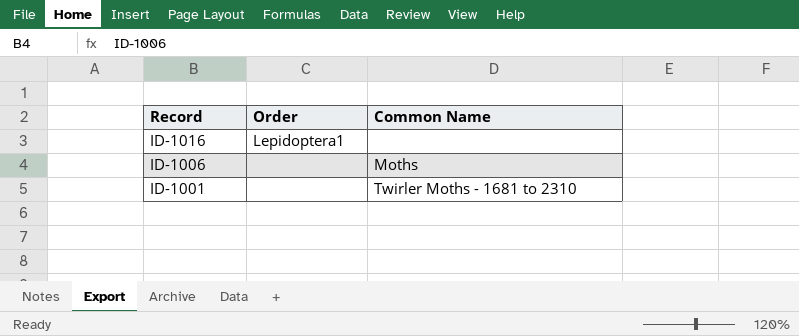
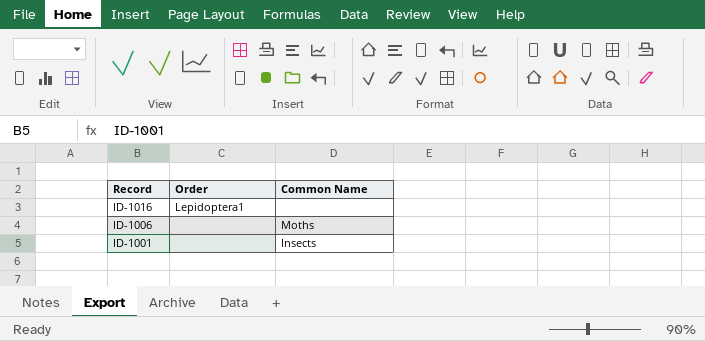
ID-1001 | Common Name: Twirler Moths - 1681 to 2310 -> Insects

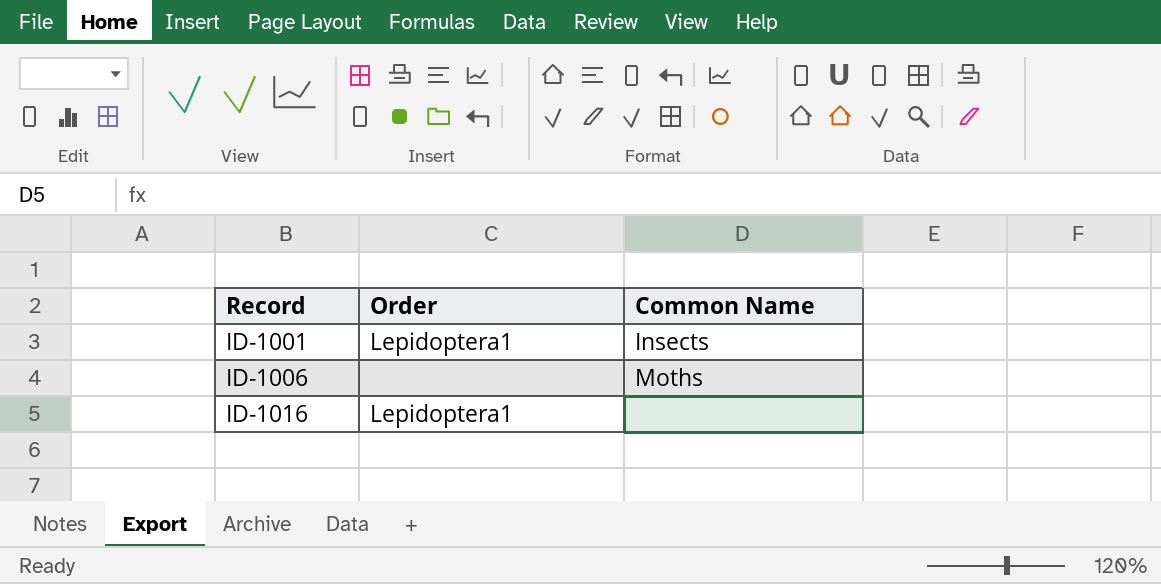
row order: Record descending -> Record ascending
ID-1001 | Order: none -> Lepidoptera1

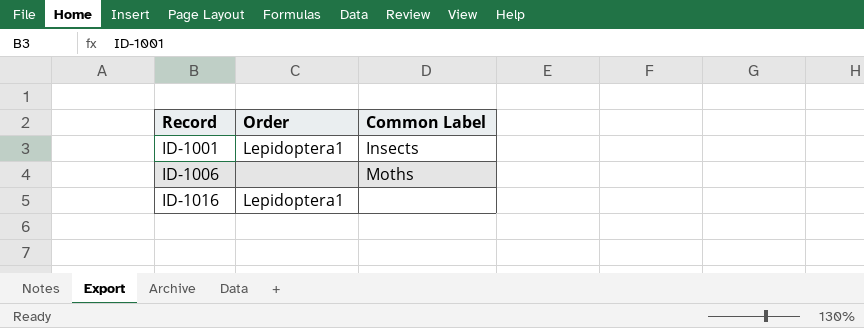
column name: Common Name -> Common Label

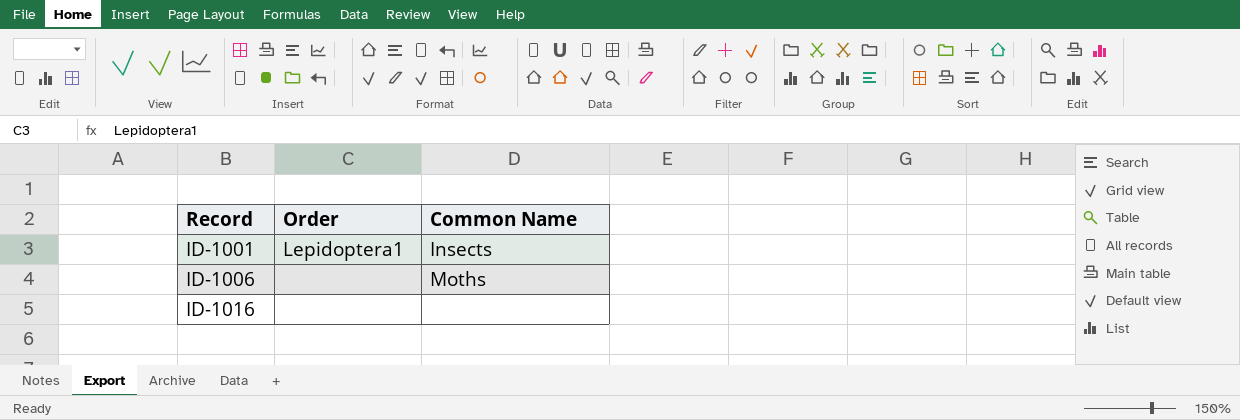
column name: Common Label -> Common Name
ID-1016 | Order: Lepidoptera1 -> none

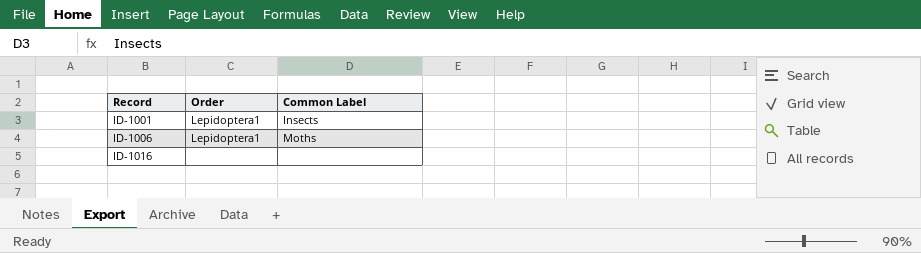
column name: Common Name -> Common Label
ID-1006 | Order: none -> Lepidoptera1

